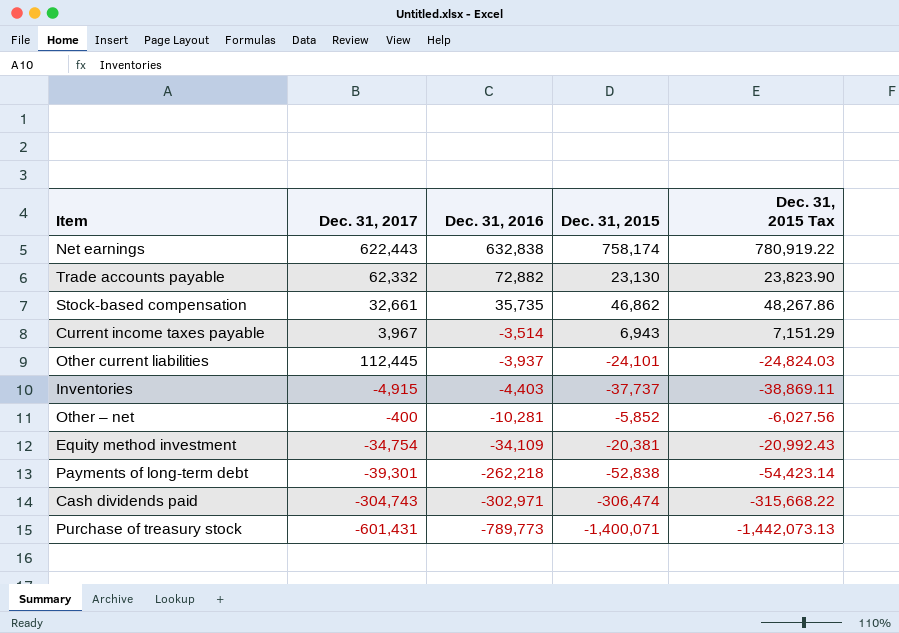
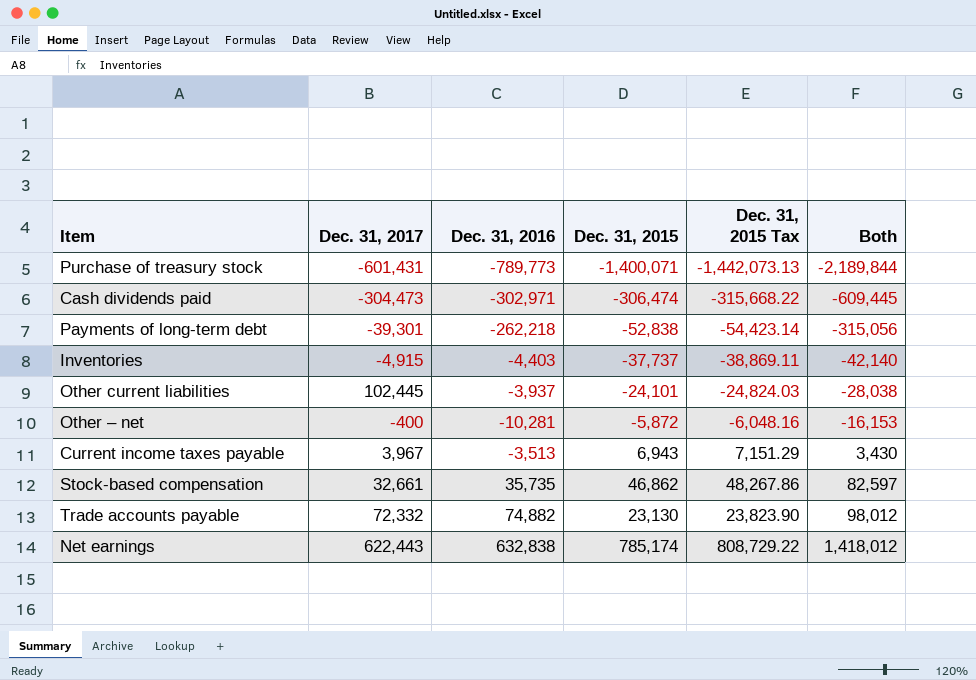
row order: Dec. 31, 2016 descending -> Both ascending
column Both | formula: none -> [Dec. 31, 2016] + [Dec. 31, 2015]
row Equity method investment: -34,754 | -34,109 | -20,381 | -20,992.43 -> none
Cash dividends paid | Dec. 31, 2017: -304,743 -> -304,473
Other current liabilities | Dec. 31, 2017: 112,445 -> 102,445
Other – net | Dec. 31, 2015: -5,852 -> -5,872
Other – net | Dec. 31, 2015 Tax: -6,027.56 -> -6,048.16
Current income taxes payable | Dec. 31, 2016: -3,514 -> -3,513
Trade accounts payable | Dec. 31, 2017: 62,332 -> 72,332
Trade accounts payable | Dec. 31, 2016: 72,882 -> 74,882
Net earnings | Dec. 31, 2015: 758,174 -> 785,174
Net earnings | Dec. 31, 2015 Tax: 780,919.22 -> 808,729.22

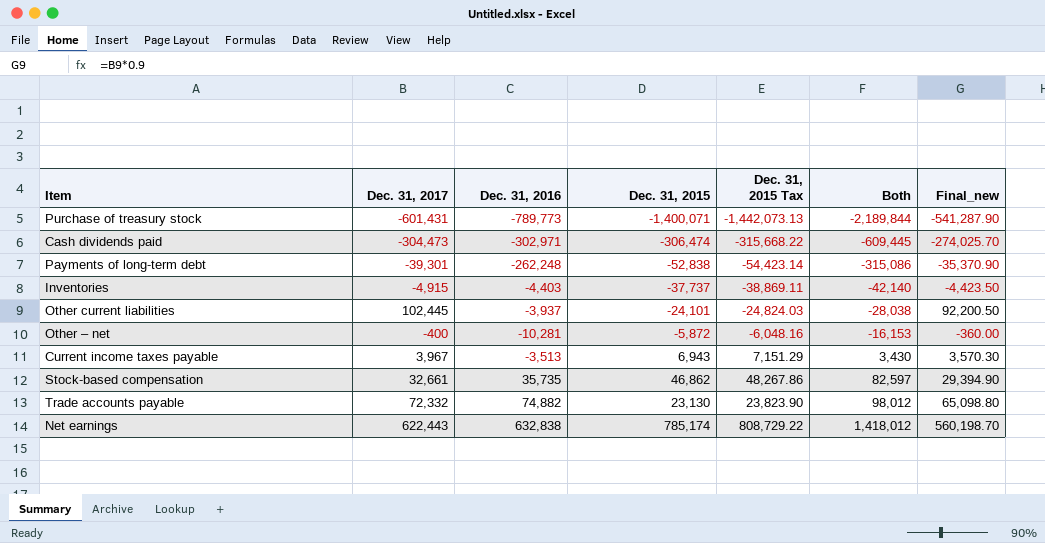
column Final_new | formula: none -> [Dec. 31, 2017] * 0.9
Payments of long-term debt | Dec. 31, 2016: -262,218 -> -262,248
Payments of long-term debt | Both: -315,056 -> -315,086

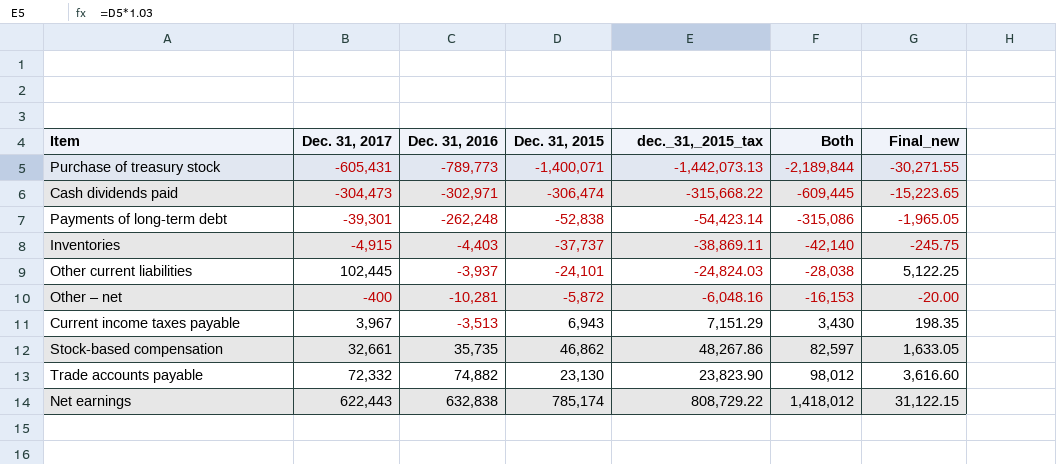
column name: Dec. 31, 2015 Tax -> dec._31,_2015_tax
column Final_new | formula: [Dec. 31, 2017] * 0.9 -> [Dec. 31, 2017] * 0.05
Purchase of treasury stock | Dec. 31, 2017: -601,431 -> -605,431

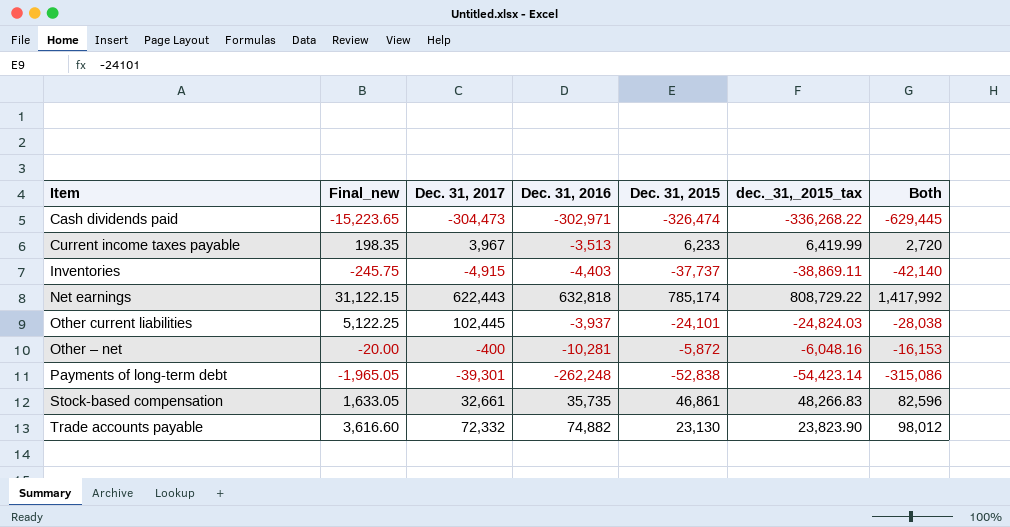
row order: Both ascending -> Item ascending
column Final_new | position: 7 -> 2
row Purchase of treasury stock: -605,431 | -789,773 | -1,400,071 | -1,442,073.13 | -2,189,844 | -30,271.55 -> none
Cash dividends paid | Dec. 31, 2015: -306,474 -> -326,474
Cash dividends paid | dec._31,_2015_tax: -315,668.22 -> -336,268.22
Cash dividends paid | Both: -609,445 -> -629,445
Current income taxes payable | Dec. 31, 2015: 6,943 -> 6,233
Current income taxes payable | dec._31,_2015_tax: 7,151.29 -> 6,419.99
Current income taxes payable | Both: 3,430 -> 2,720
Net earnings | Dec. 31, 2016: 632,838 -> 632,818
Net earnings | Both: 1,418,012 -> 1,417,992
Stock-based compensation | Dec. 31, 2015: 46,862 -> 46,861
Stock-based compensation | dec._31,_2015_tax: 48,267.86 -> 48,266.83
Stock-based compensation | Both: 82,597 -> 82,596

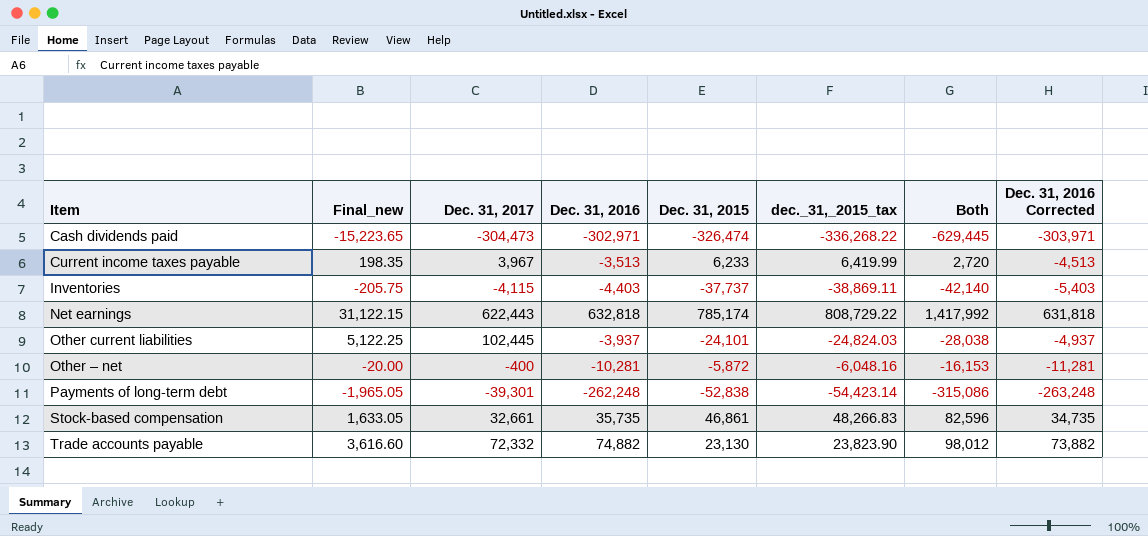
column Dec. 31, 2016 Corrected | formula: none -> [Dec. 31, 2016] - 1000
Inventories | Final_new: -245.75 -> -205.75
Inventories | Dec. 31, 2017: -4,915 -> -4,115

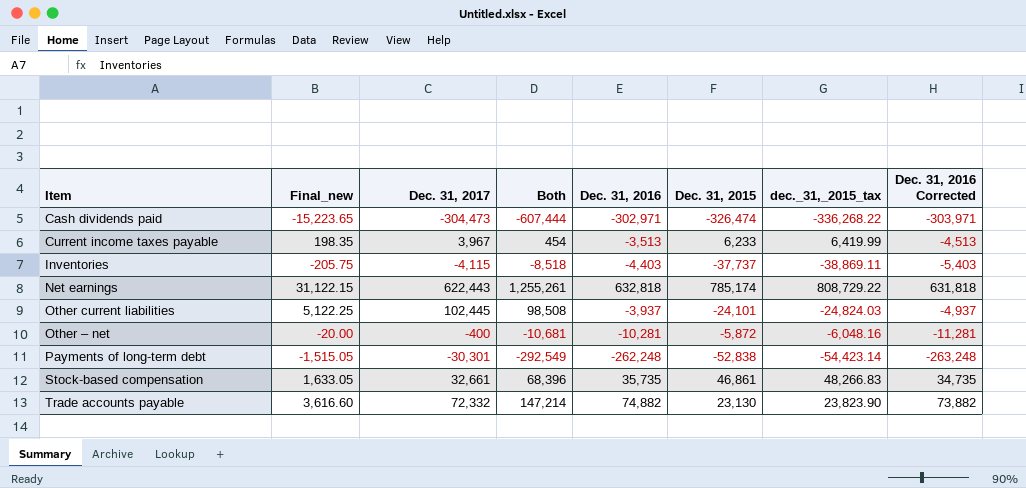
column Both | formula: [Dec. 31, 2016] + [Dec. 31, 2015] -> [Dec. 31, 2017] + [Dec. 31, 2016]
column Both | position: 7 -> 4
Payments of long-term debt | Final_new: -1,965.05 -> -1,515.05
Payments of long-term debt | Dec. 31, 2017: -39,301 -> -30,301

